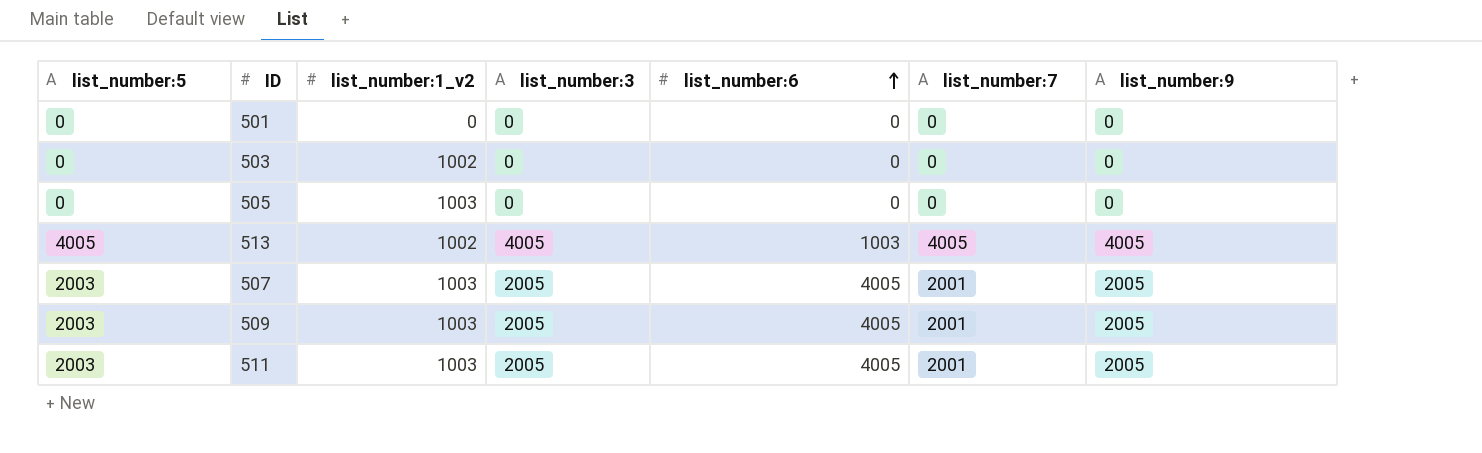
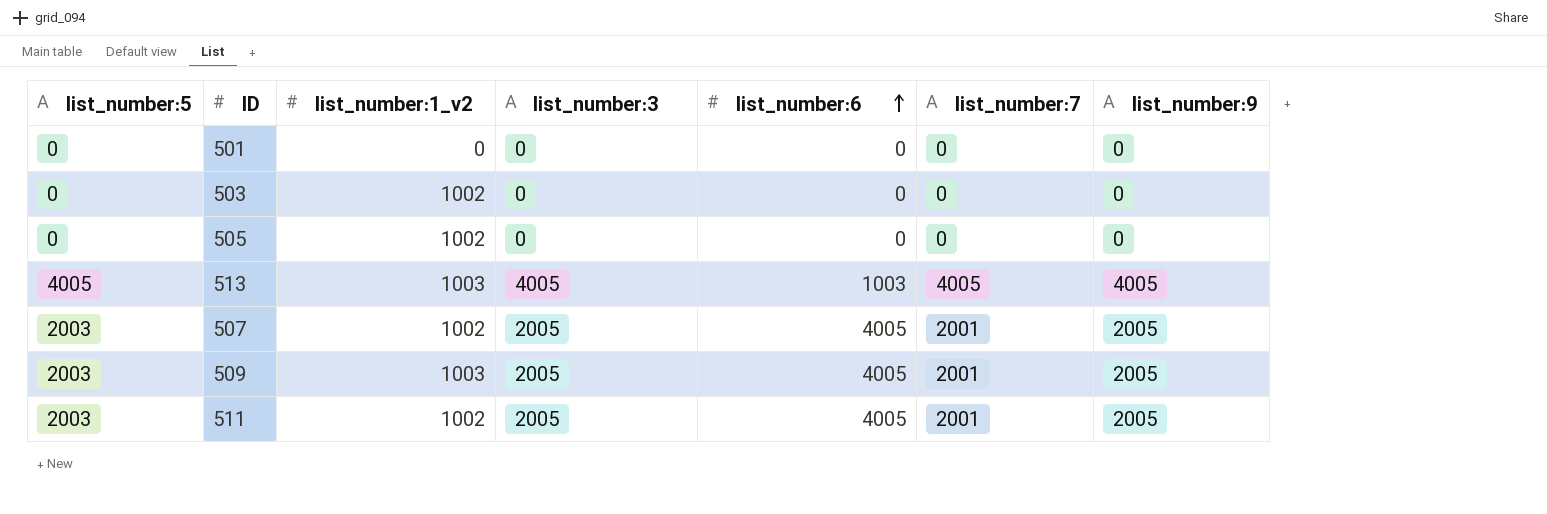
505 | list_number:1_v2: 1003 -> 1002
513 | list_number:1_v2: 1002 -> 1003
507 | list_number:1_v2: 1003 -> 1002
511 | list_number:1_v2: 1003 -> 1002

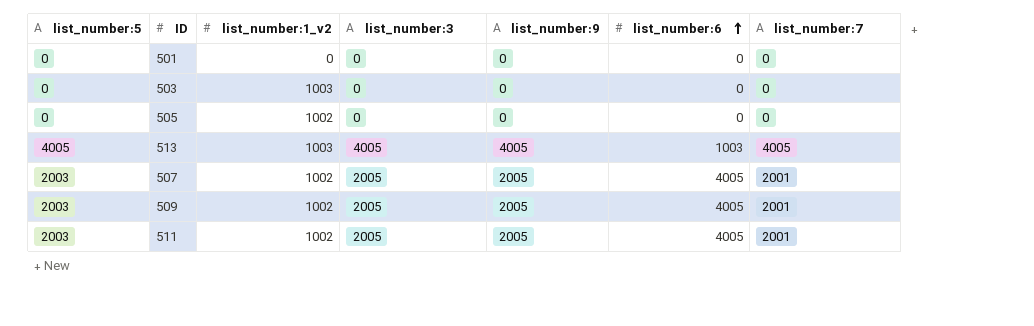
column list_number:9 | position: 7 -> 5
503 | list_number:1_v2: 1002 -> 1003
509 | list_number:1_v2: 1003 -> 1002

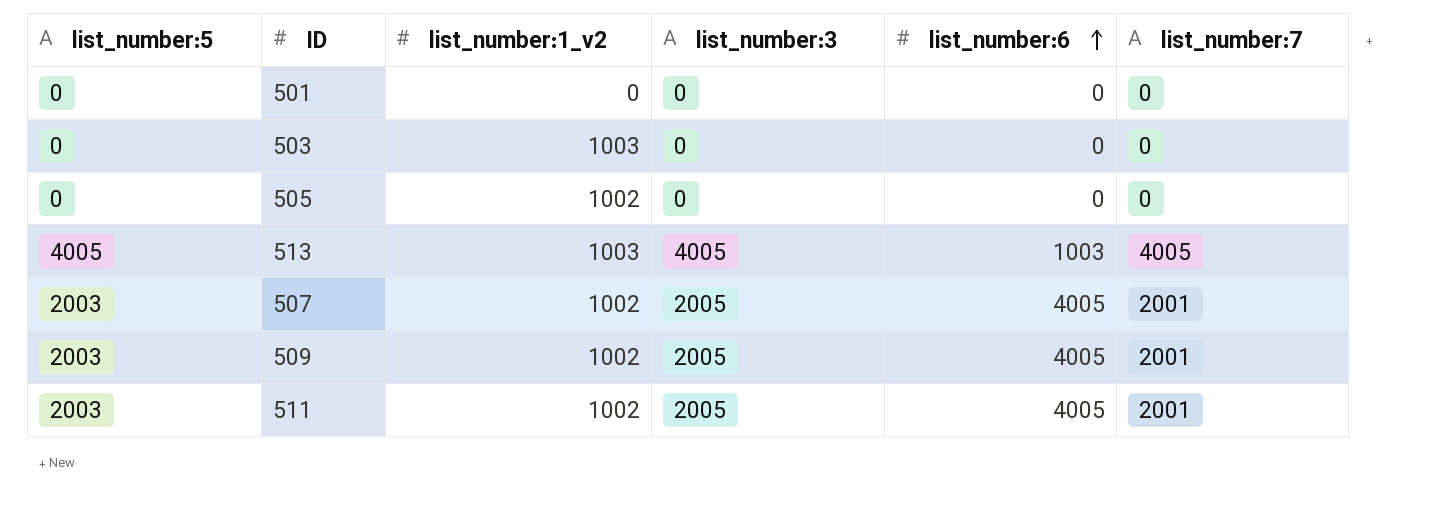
column list_number:9 | position: 5 -> none

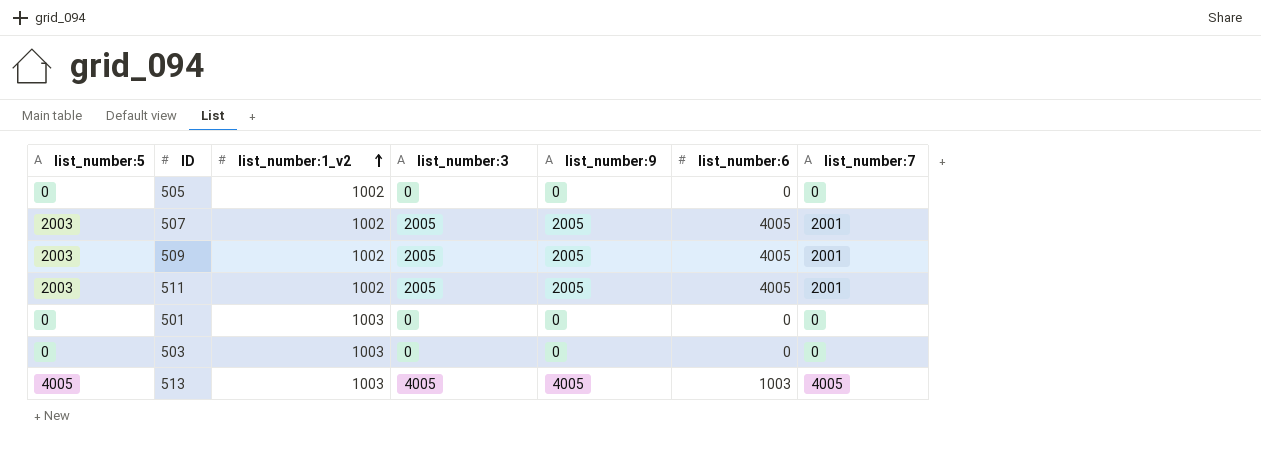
row order: list_number:6 ascending -> list_number:1_v2 ascending
column list_number:9 | position: none -> 5
501 | list_number:1_v2: 0 -> 1003

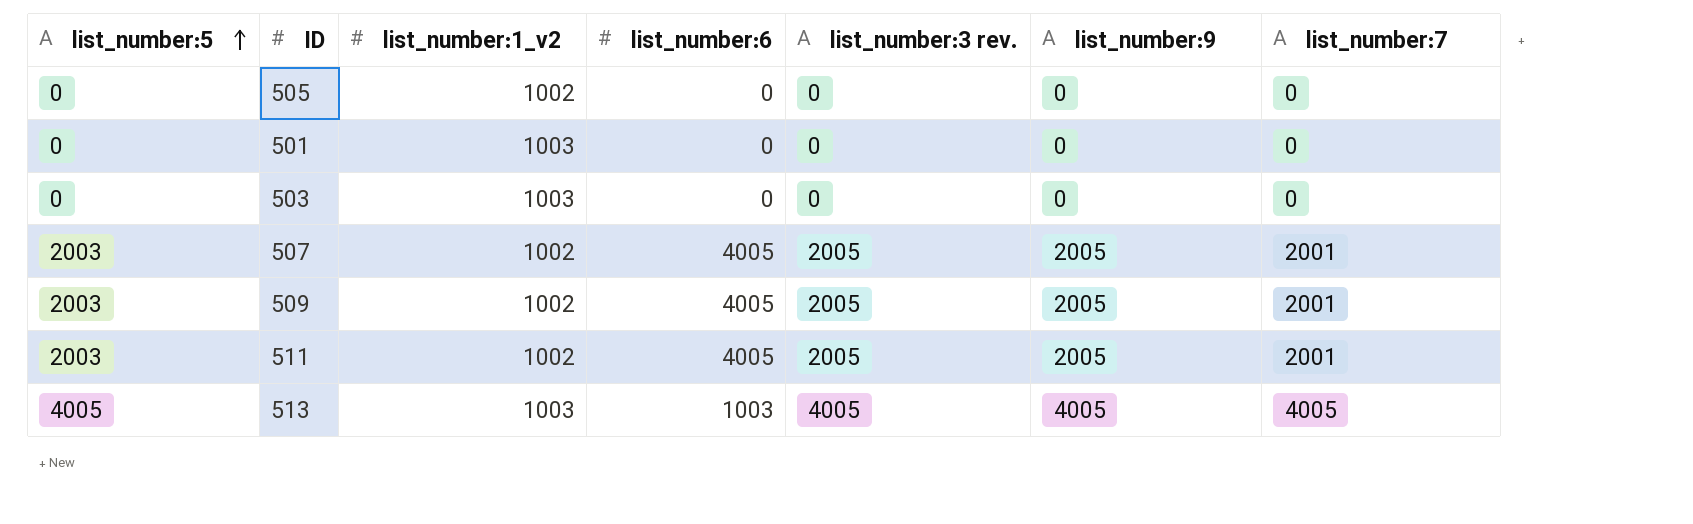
row order: list_number:1_v2 ascending -> list_number:5 ascending
column list_number:6 | position: 6 -> 4
column name: list_number:3 -> list_number:3 rev.

